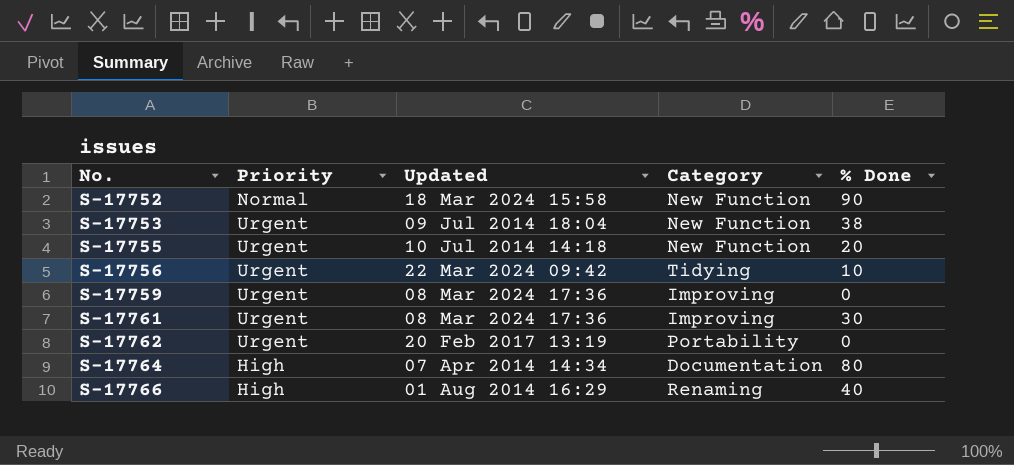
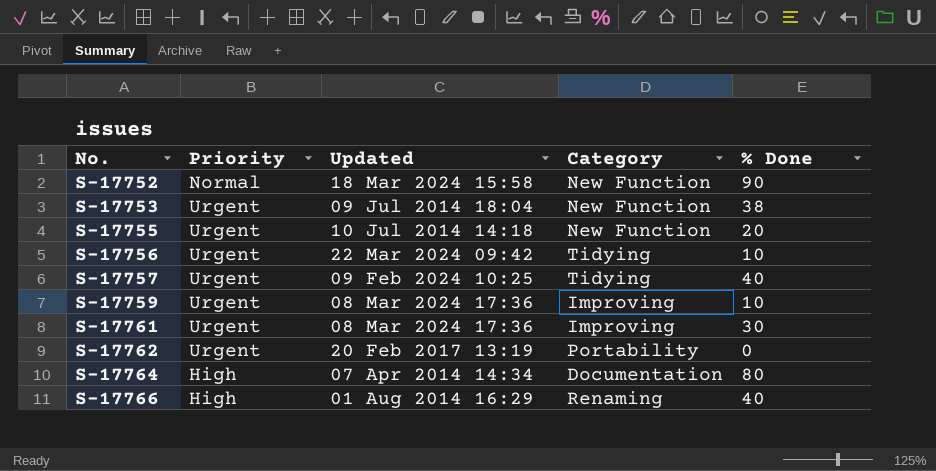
row S-17757: none -> Urgent | 09 Feb 2024 10:25 | Tidying | 40
S-17759 | % Done: 0 -> 10

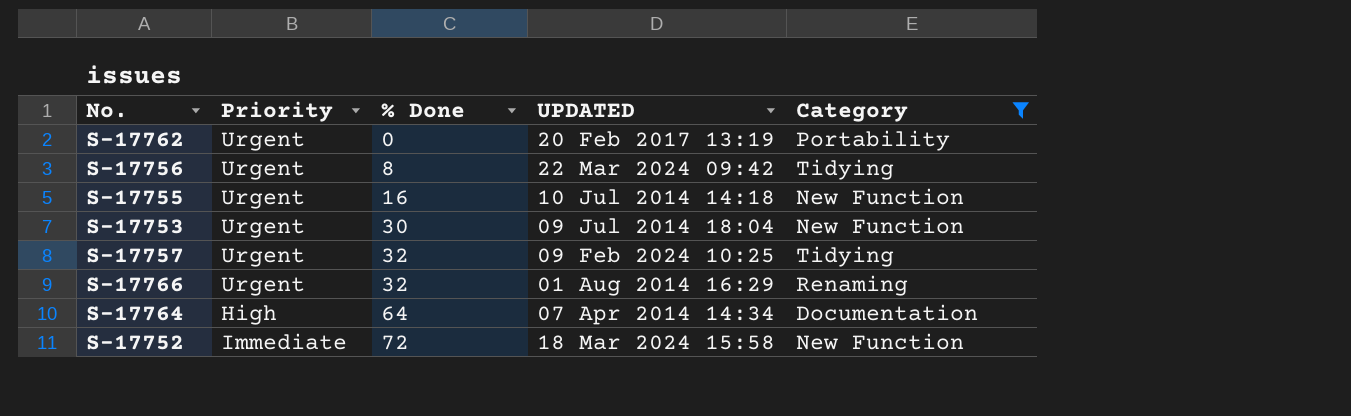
filter: none -> Category != Improving
row order: No. ascending -> % Done ascending
column % Done | position: 5 -> 3
column name: Updated -> UPDATED
S-17756 | % Done: 10 -> 8
S-17755 | % Done: 20 -> 16
S-17753 | % Done: 38 -> 30
S-17757 | % Done: 40 -> 32
S-17766 | Priority: High -> Urgent
S-17766 | % Done: 40 -> 32
S-17764 | % Done: 80 -> 64
S-17752 | Priority: Normal -> Immediate
S-17752 | % Done: 90 -> 72

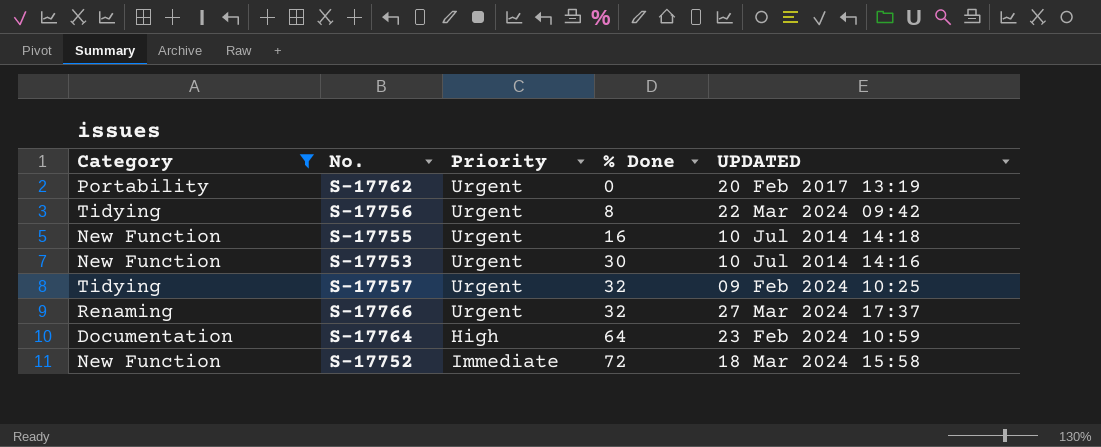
column Category | position: 5 -> 1
S-17753 | UPDATED: 09 Jul 2014 18:04 -> 10 Jul 2014 14:16
S-17766 | UPDATED: 01 Aug 2014 16:29 -> 27 Mar 2024 17:37
S-17764 | UPDATED: 07 Apr 2014 14:34 -> 23 Feb 2024 10:59

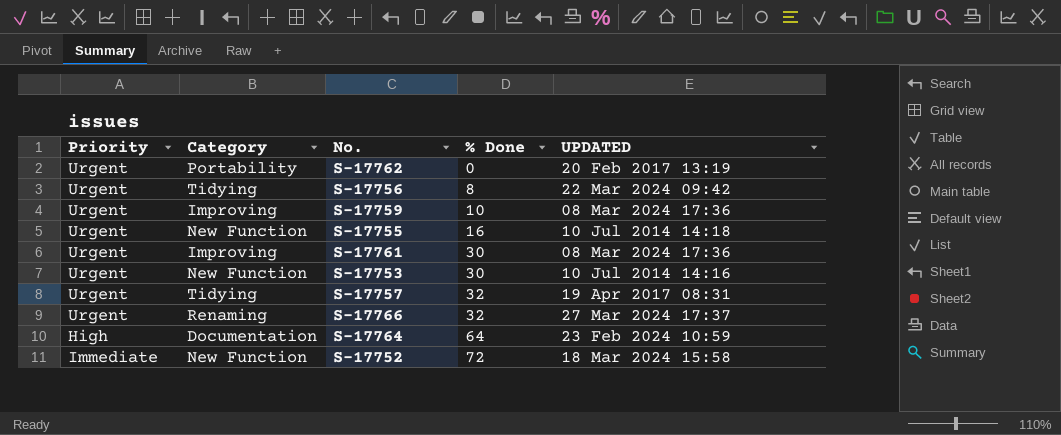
filter: Category != Improving -> none
column Priority | position: 3 -> 1
S-17757 | UPDATED: 09 Feb 2024 10:25 -> 19 Apr 2017 08:31

